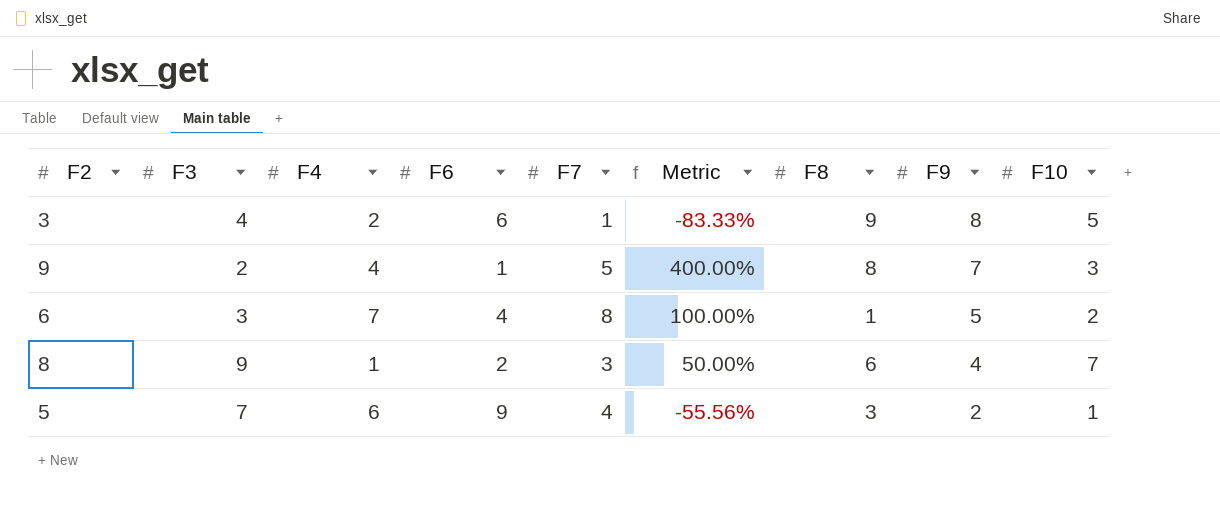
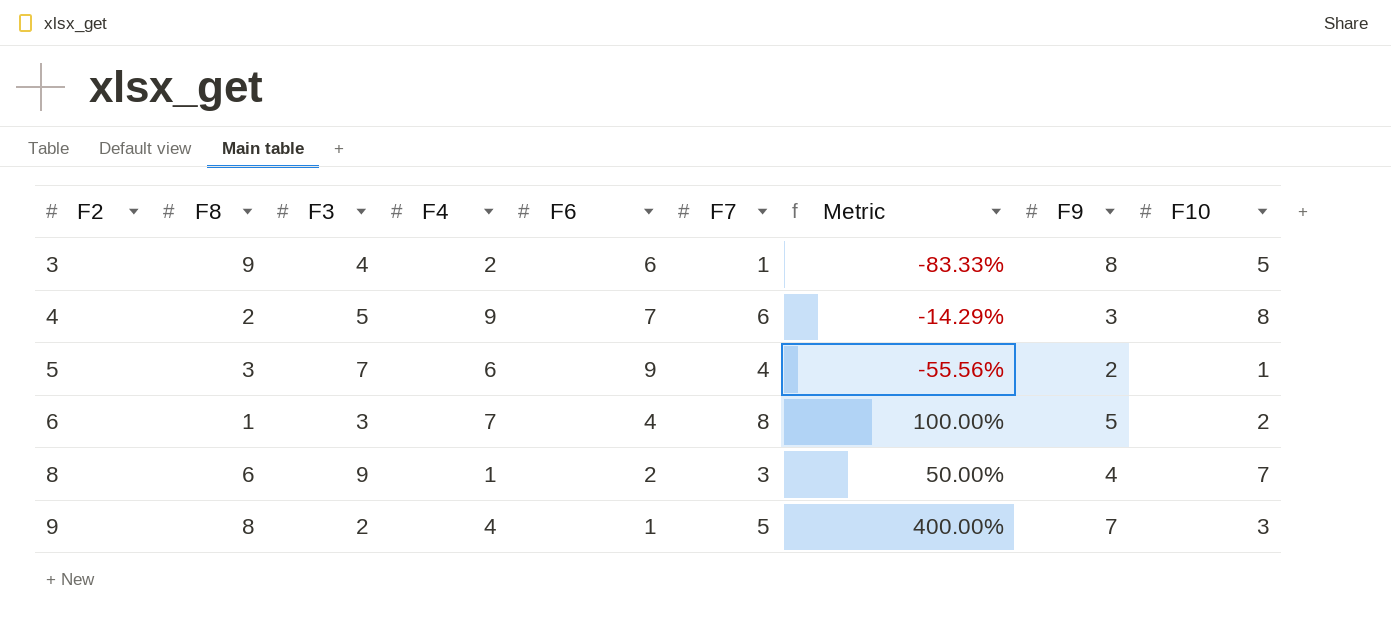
row order: F9 descending -> F2 ascending
column F8 | position: 7 -> 2
row 4: none -> 2 | 5 | 9 | 7 | 6 | -14.29% | 3 | 8

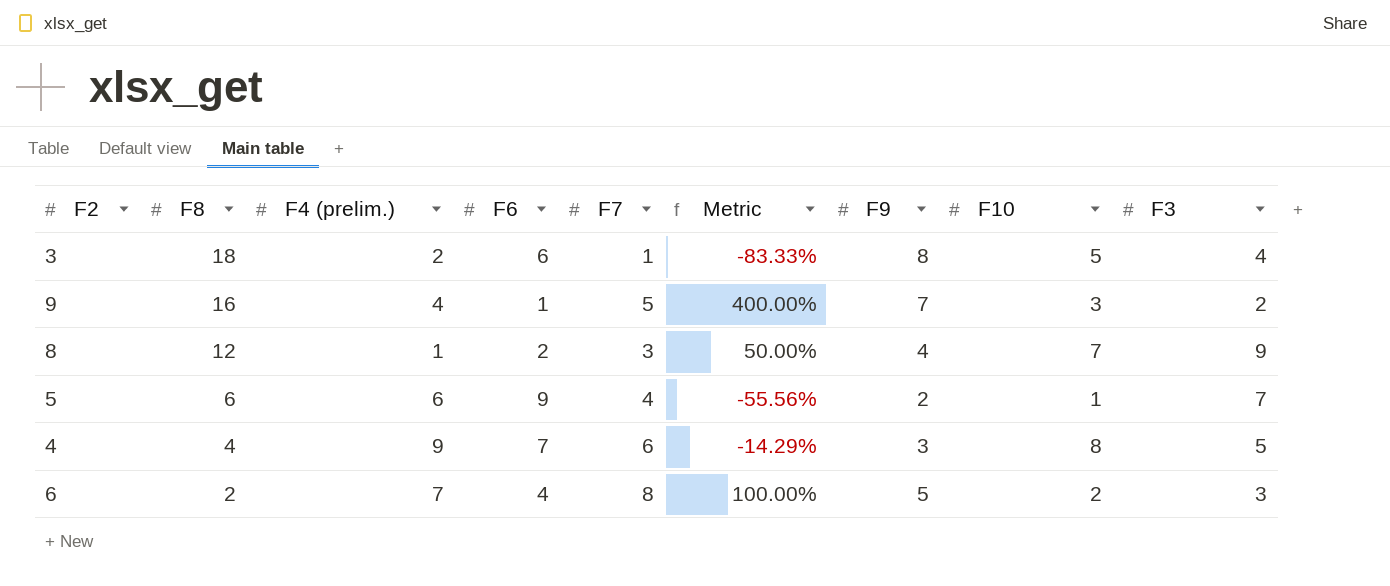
row order: F2 ascending -> F8 descending
column name: F4 -> F4 (prelim.)
column F3 | position: 3 -> 9
3 | F8: 9 -> 18
9 | F8: 8 -> 16
8 | F8: 6 -> 12
5 | F8: 3 -> 6
4 | F8: 2 -> 4
6 | F8: 1 -> 2

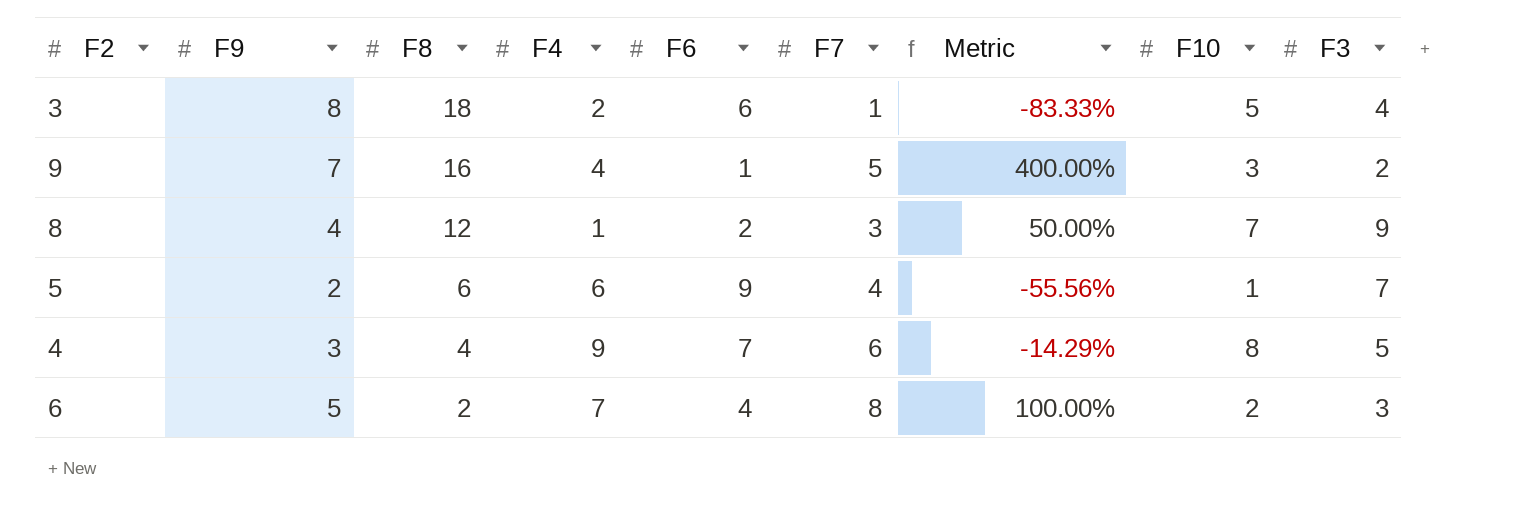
column F9 | position: 7 -> 2
column name: F4 (prelim.) -> F4

